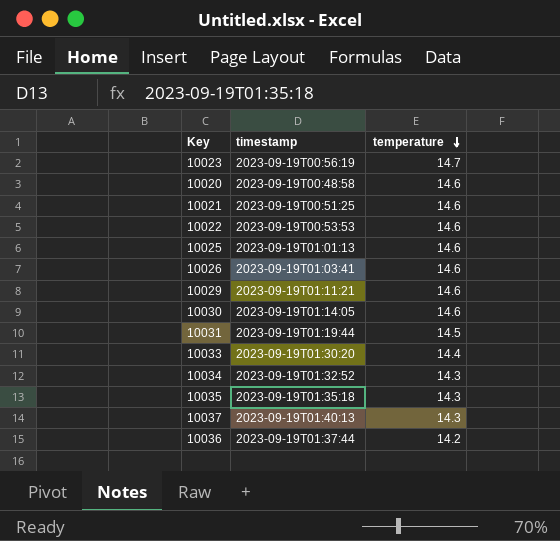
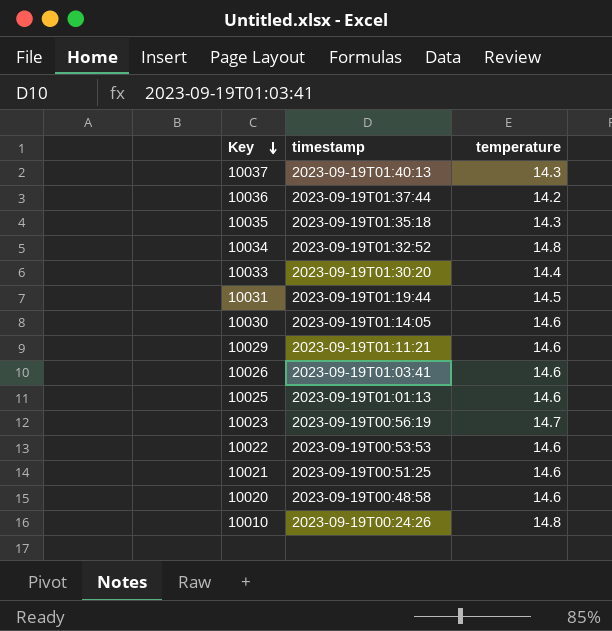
row order: temperature descending -> Key descending
10034 | temperature: 14.3 -> 14.8
row 10010: none -> 2023-09-19T00:24:26 | 14.8

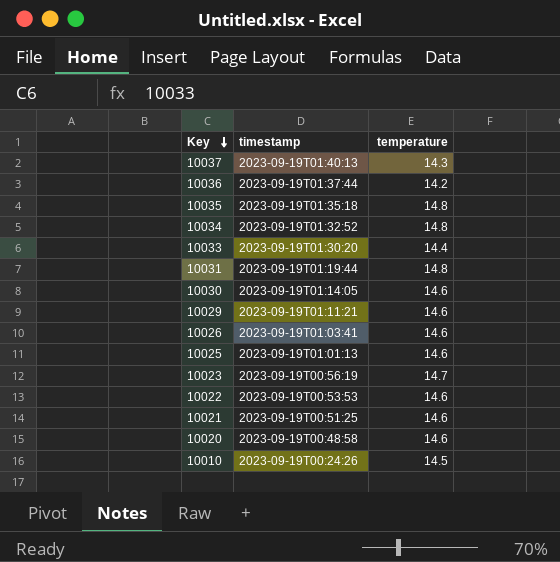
10035 | temperature: 14.3 -> 14.8
10031 | temperature: 14.5 -> 14.8
10010 | temperature: 14.8 -> 14.5

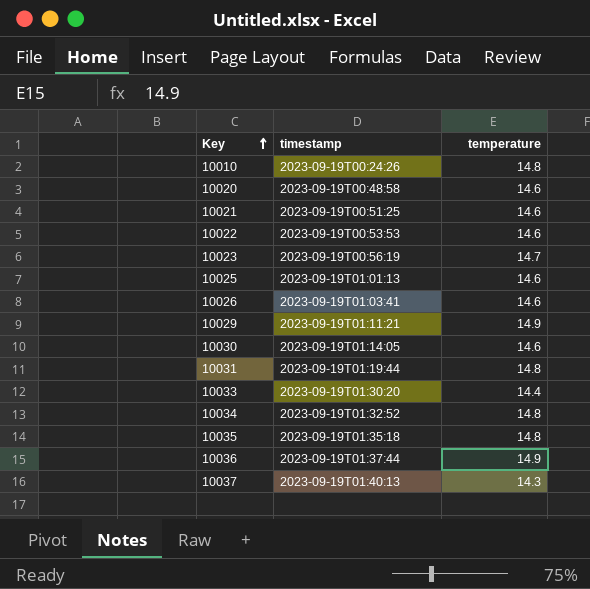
row order: Key descending -> Key ascending
10010 | temperature: 14.5 -> 14.8
10029 | temperature: 14.6 -> 14.9
10036 | temperature: 14.2 -> 14.9

